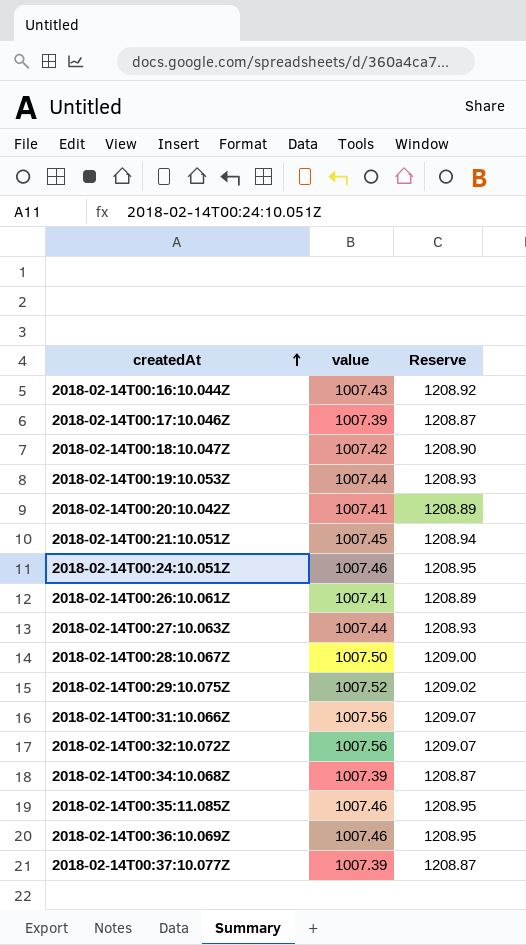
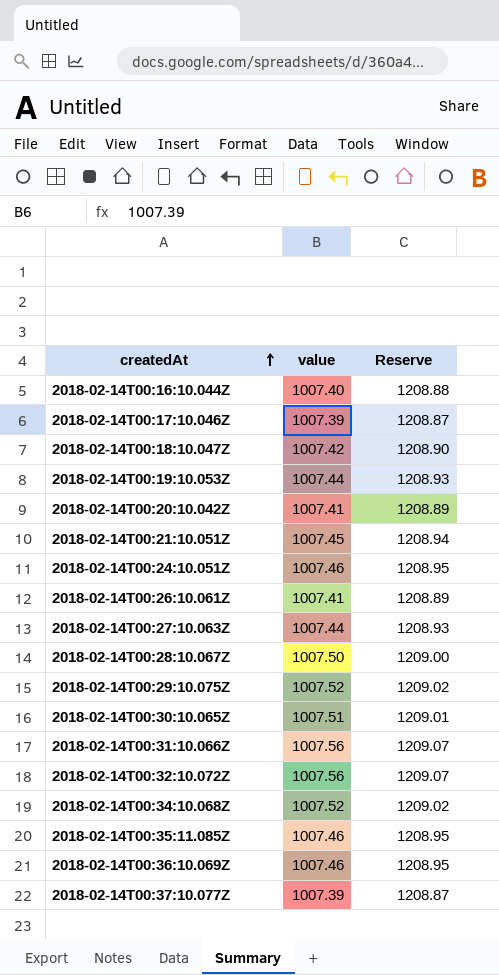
2018-02-14T00:16:10.044Z | value: 1007.43 -> 1007.40
2018-02-14T00:16:10.044Z | Reserve: 1208.92 -> 1208.88
row 2018-02-14T00:30:10.065Z: none -> 1007.51 | 1209.01
2018-02-14T00:34:10.068Z | value: 1007.39 -> 1007.52
2018-02-14T00:34:10.068Z | Reserve: 1208.87 -> 1209.02

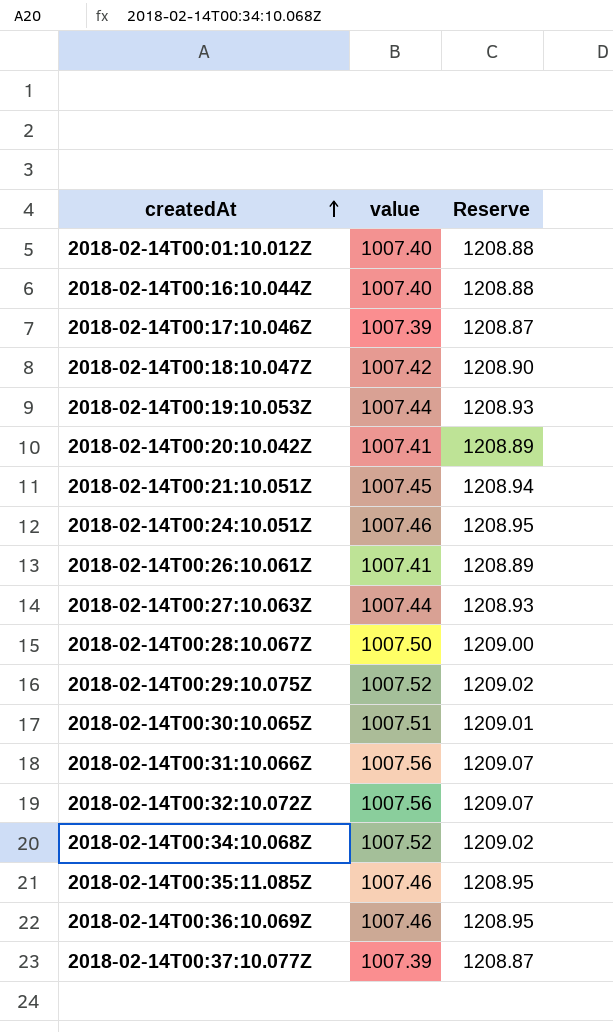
row 2018-02-14T00:01:10.012Z: none -> 1007.40 | 1208.88

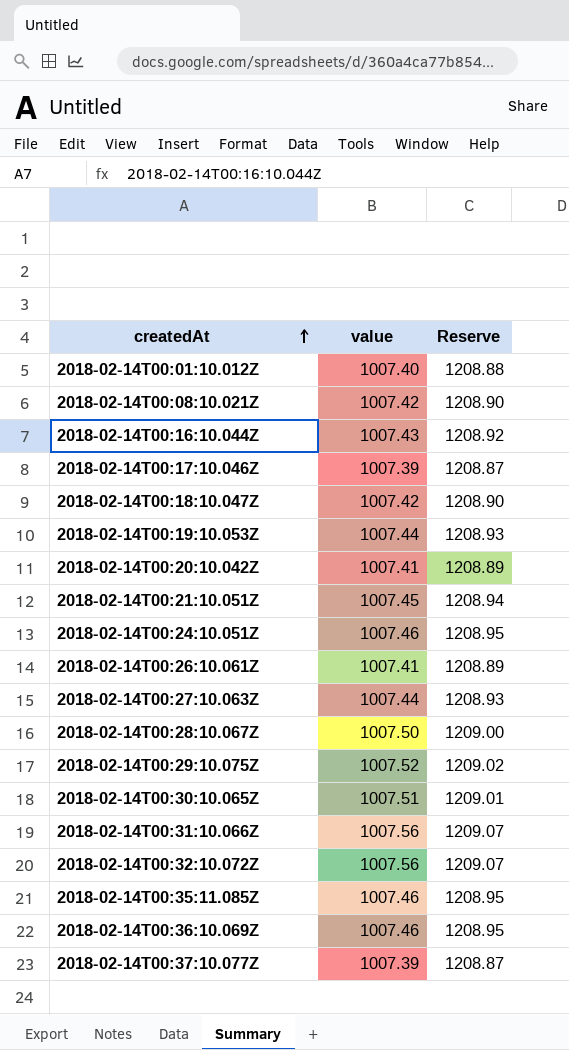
row 2018-02-14T00:34:10.068Z: 1007.52 | 1209.02 -> none
row 2018-02-14T00:08:10.021Z: none -> 1007.42 | 1208.90
2018-02-14T00:16:10.044Z | value: 1007.40 -> 1007.43
2018-02-14T00:16:10.044Z | Reserve: 1208.88 -> 1208.92

